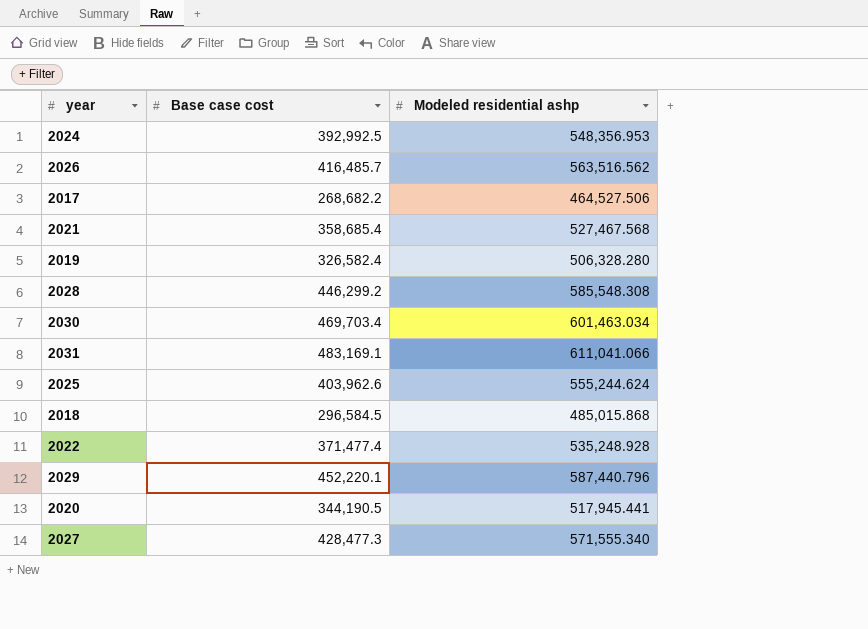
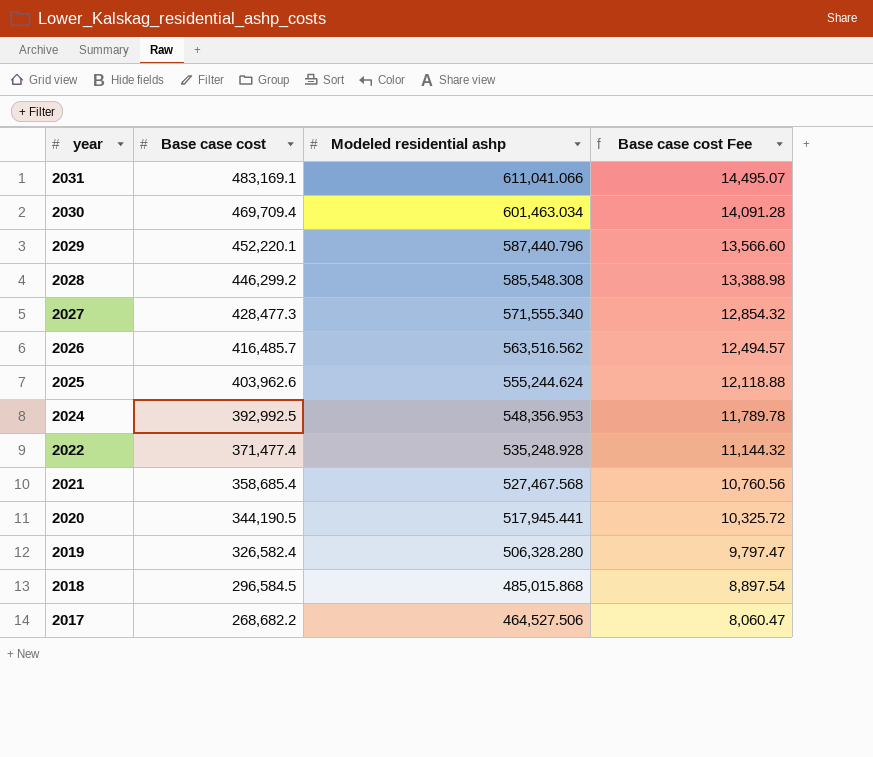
row order: none -> year descending
column Base case cost Fee | formula: none -> [Base case cost] * 0.03
2030 | Base case cost: 469,703.4 -> 469,709.4

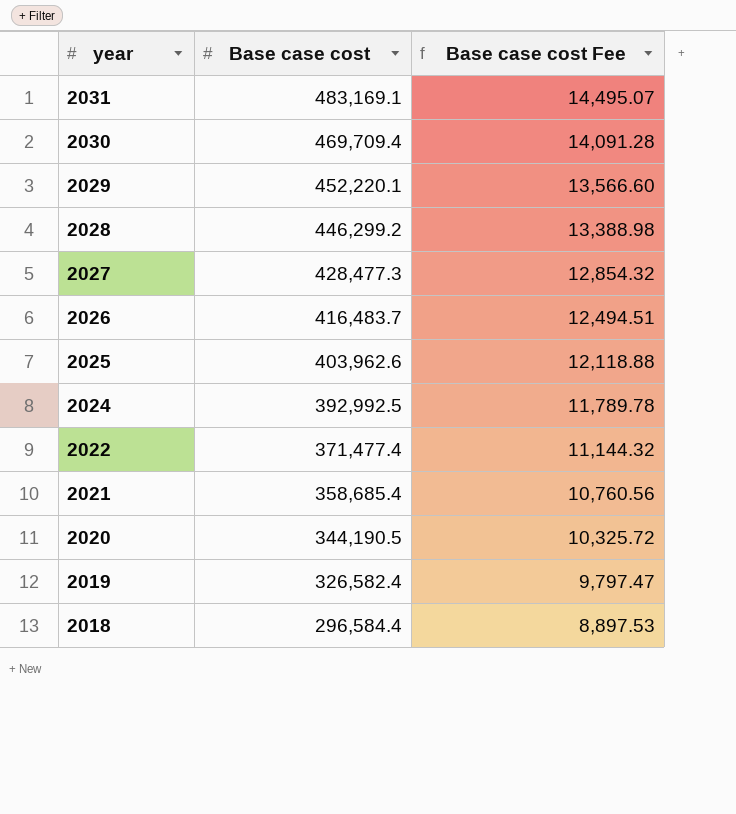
column Modeled residential ashp | position: 3 -> none
row 2017: 268,682.2 | 464,527.506 | 8,060.47 -> none
2026 | Base case cost: 416,485.7 -> 416,483.7
2026 | Base case cost Fee: 12,494.57 -> 12,494.51
2018 | Base case cost: 296,584.5 -> 296,584.4
2018 | Base case cost Fee: 8,897.54 -> 8,897.53

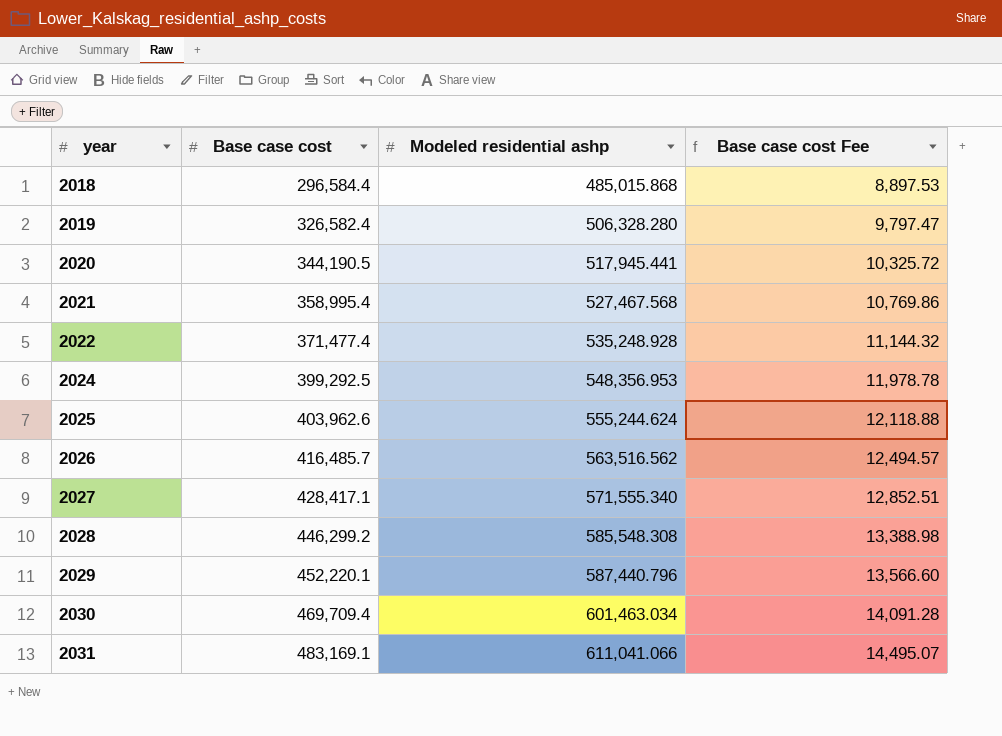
row order: year descending -> year ascending
column Modeled residential ashp | position: none -> 3
2021 | Base case cost: 358,685.4 -> 358,995.4
2021 | Base case cost Fee: 10,760.56 -> 10,769.86
2024 | Base case cost: 392,992.5 -> 399,292.5
2024 | Base case cost Fee: 11,789.78 -> 11,978.78
2026 | Base case cost: 416,483.7 -> 416,485.7
2026 | Base case cost Fee: 12,494.51 -> 12,494.57
2027 | Base case cost: 428,477.3 -> 428,417.1
2027 | Base case cost Fee: 12,854.32 -> 12,852.51

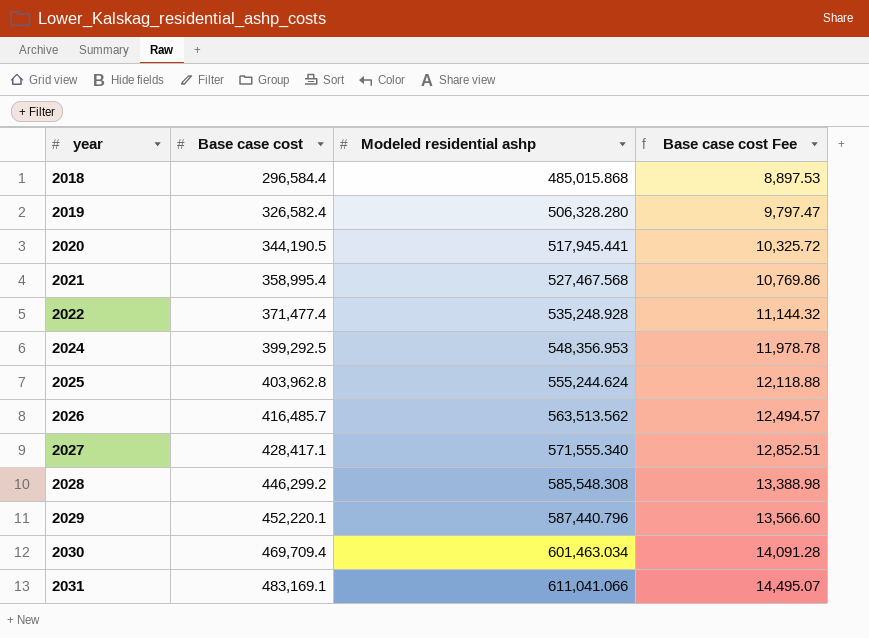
2025 | Base case cost: 403,962.6 -> 403,962.8
2026 | Modeled residential ashp: 563,516.562 -> 563,513.562

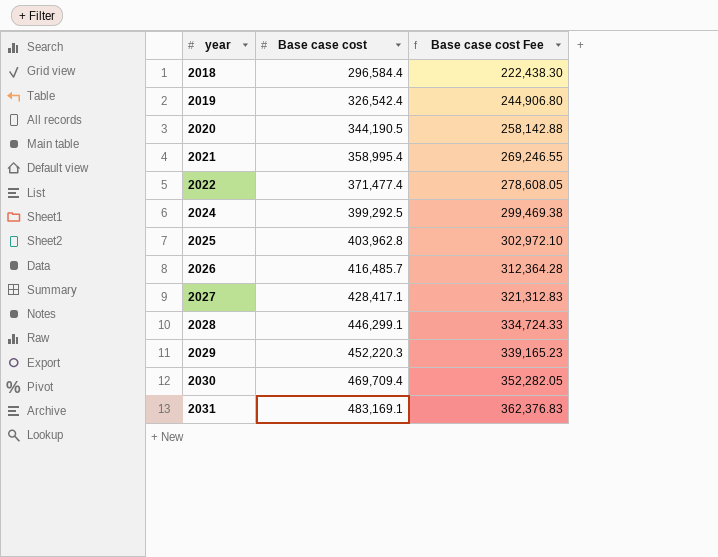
column Modeled residential ashp | position: 3 -> none
column Base case cost Fee | formula: [Base case cost] * 0.03 -> [Base case cost] * 0.75
2019 | Base case cost: 326,582.4 -> 326,542.4
2028 | Base case cost: 446,299.2 -> 446,299.1
2029 | Base case cost: 452,220.1 -> 452,220.3

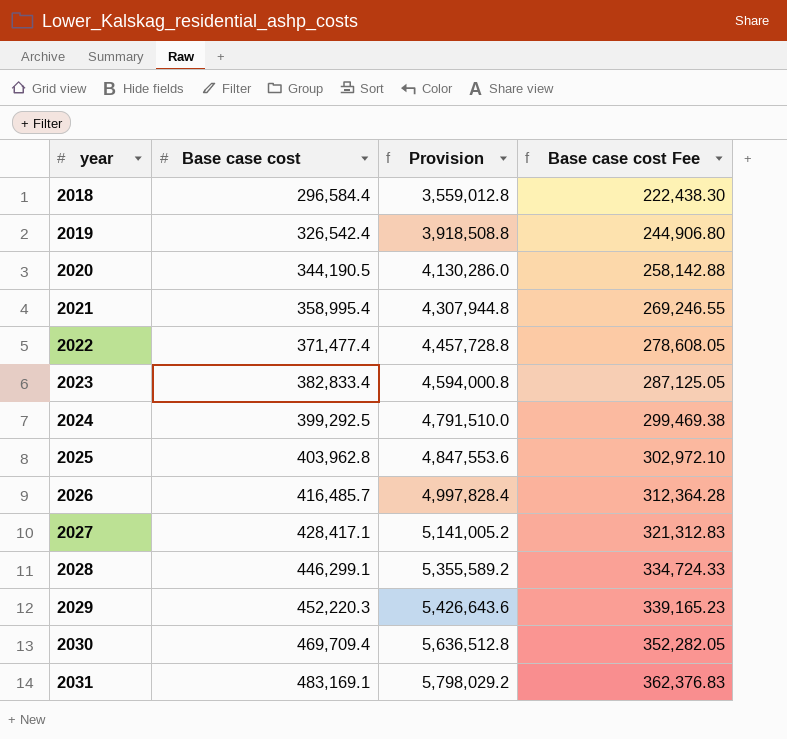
column Provision | formula: none -> [Base case cost] * 12
row 2023: none -> 382,833.4 | 4,594,000.8 | 287,125.05

